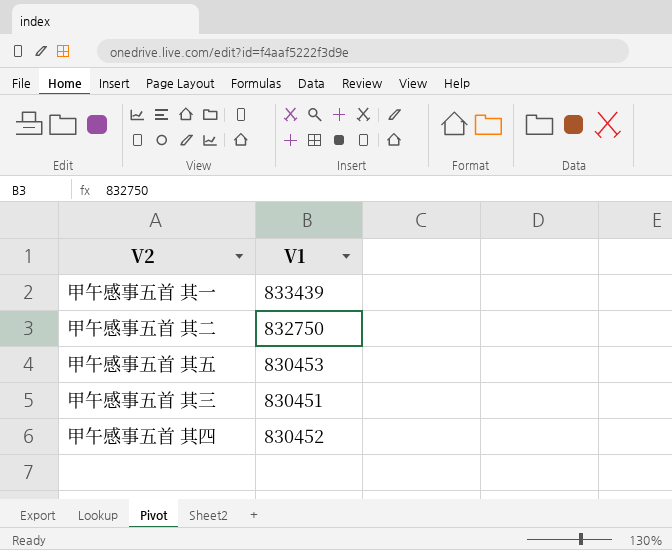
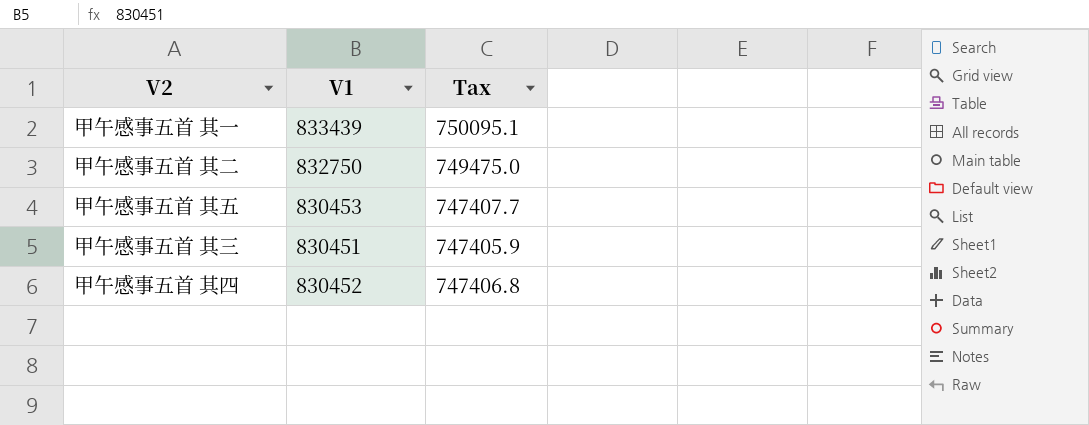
column Tax | formula: none -> [V1] * 0.9

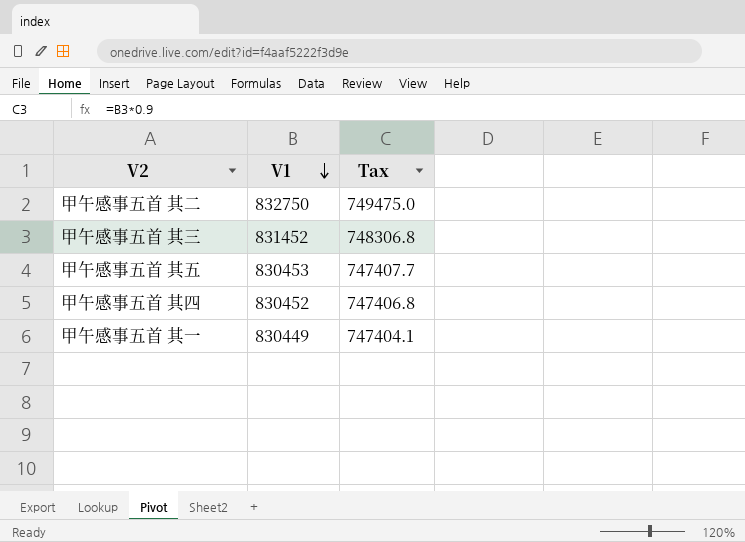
row order: none -> V1 descending
甲午感事五首 其三 | V1: 830451 -> 831452
甲午感事五首 其三 | Tax: 747405.9 -> 748306.8
甲午感事五首 其一 | V1: 833439 -> 830449
甲午感事五首 其一 | Tax: 750095.1 -> 747404.1

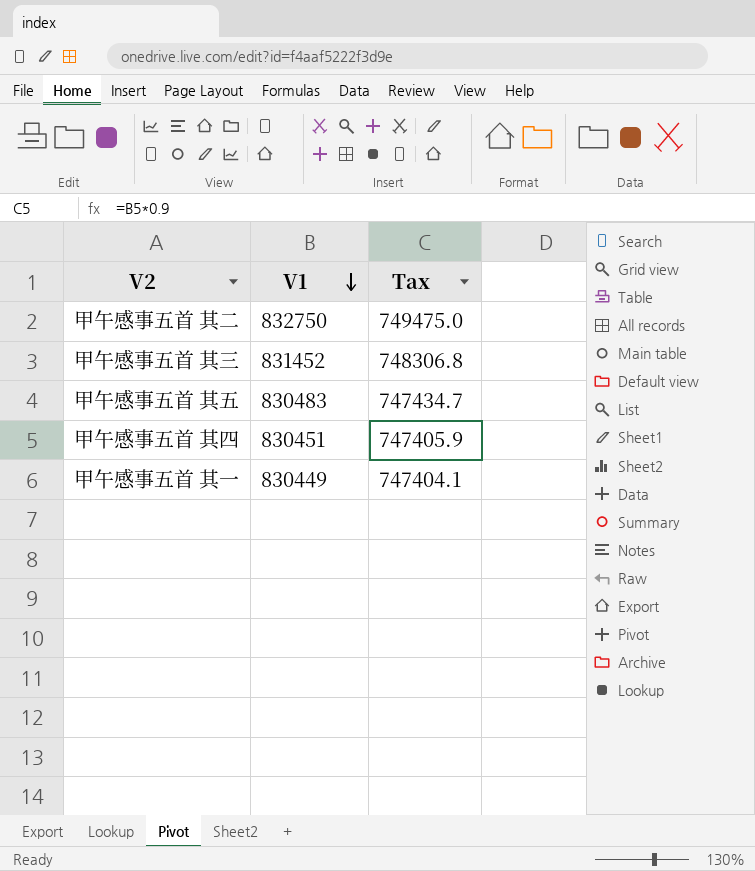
甲午感事五首 其五 | V1: 830453 -> 830483
甲午感事五首 其五 | Tax: 747407.7 -> 747434.7
甲午感事五首 其四 | V1: 830452 -> 830451
甲午感事五首 其四 | Tax: 747406.8 -> 747405.9

